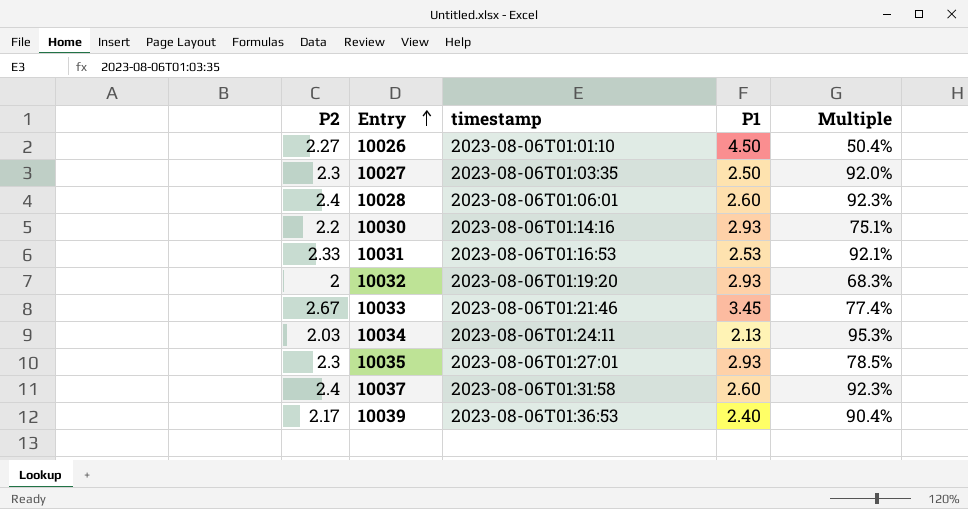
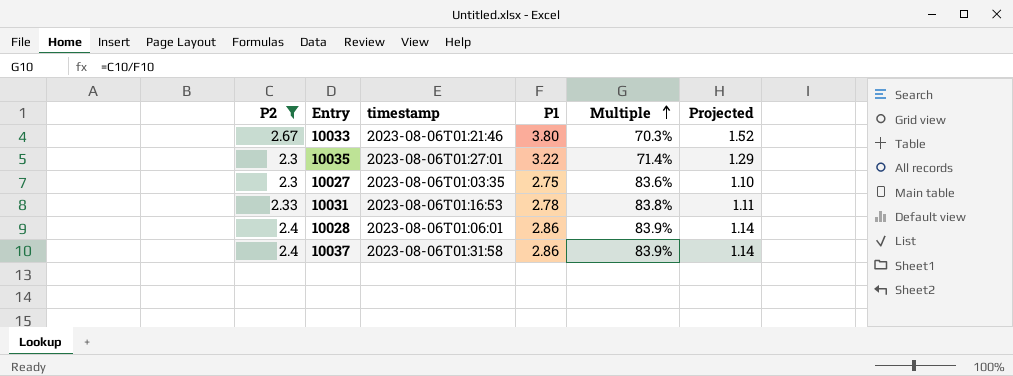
filter: none -> P2 >= 2.3
row order: Entry ascending -> Multiple ascending
column Projected | formula: none -> [P1] * 0.4
10033 | P1: 3.45 -> 3.80
10033 | Multiple: 77.4% -> 70.3%
10035 | P1: 2.93 -> 3.22
10035 | Multiple: 78.5% -> 71.4%
10027 | P1: 2.50 -> 2.75
10027 | Multiple: 92.0% -> 83.6%
10031 | P1: 2.53 -> 2.78
10031 | Multiple: 92.1% -> 83.8%
10028 | P1: 2.60 -> 2.86
10028 | Multiple: 92.3% -> 83.9%
10037 | P1: 2.60 -> 2.86
10037 | Multiple: 92.3% -> 83.9%

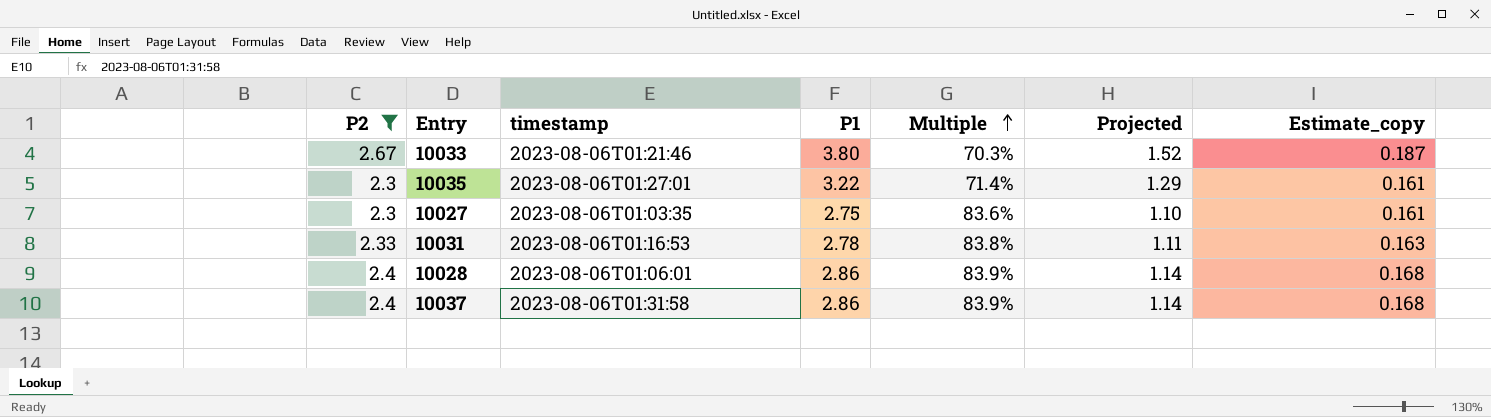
column Estimate_copy | formula: none -> [P2] * 0.07

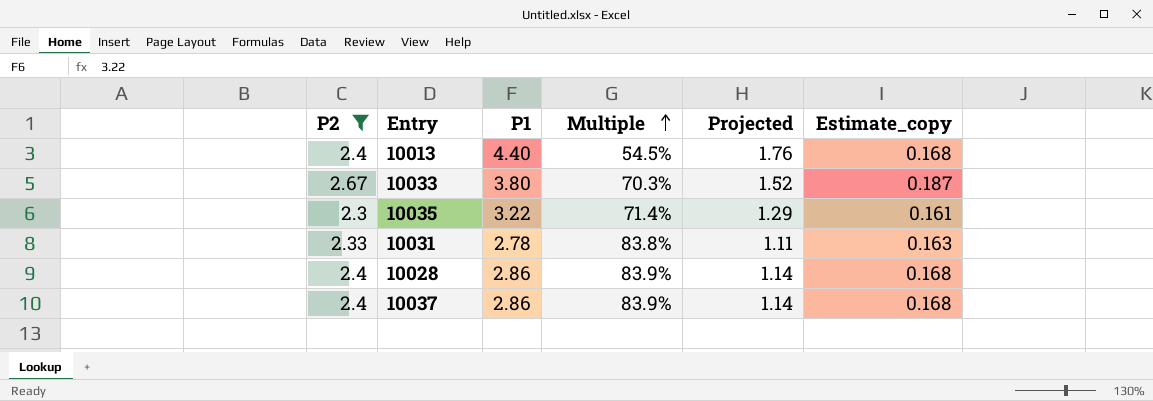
column timestamp | position: 3 -> none
row 10027: 2.3 | 2023-08-06T01:03:35 | 2.75 | 83.6% | 1.10 | 0.161 -> none
row 10013: none -> 2.4 | 4.40 | 54.5% | 1.76 | 0.168

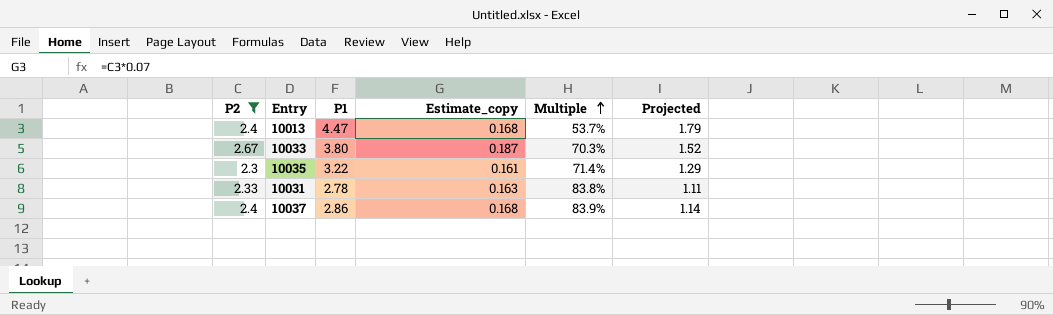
column Estimate_copy | position: 6 -> 4
row 10028: 2.4 | 2.86 | 83.9% | 1.14 | 0.168 -> none
10013 | P1: 4.40 -> 4.47
10013 | Multiple: 54.5% -> 53.7%
10013 | Projected: 1.76 -> 1.79

